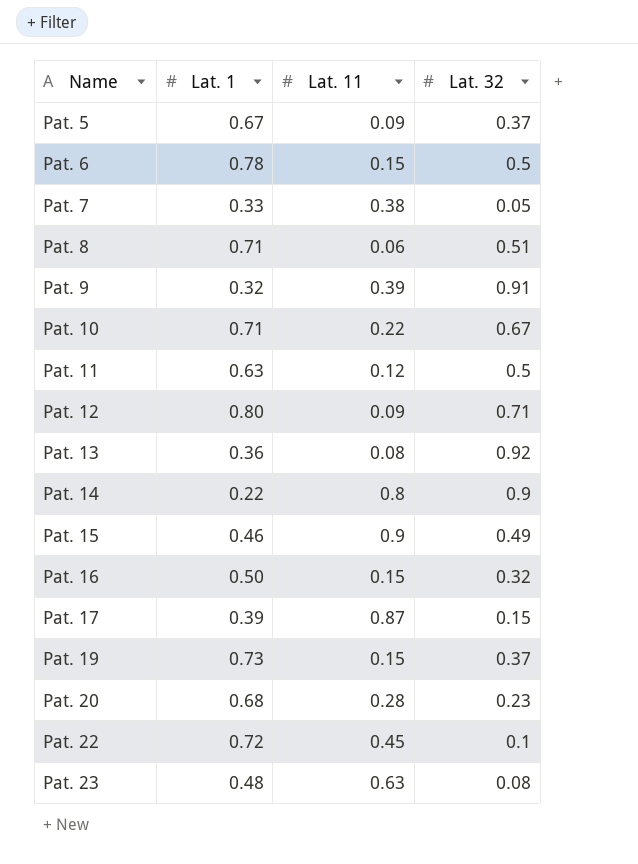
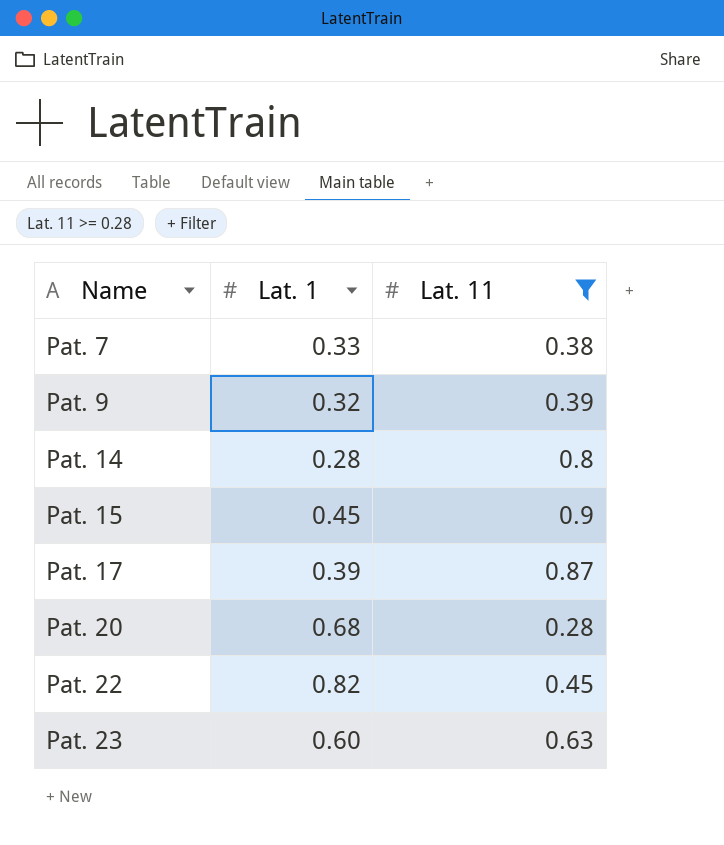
filter: none -> Lat. 11 >= 0.28
column Lat. 32 | position: 4 -> none
Pat. 14 | Lat. 1: 0.22 -> 0.28
Pat. 15 | Lat. 1: 0.46 -> 0.45
Pat. 22 | Lat. 1: 0.72 -> 0.82
Pat. 23 | Lat. 1: 0.48 -> 0.60

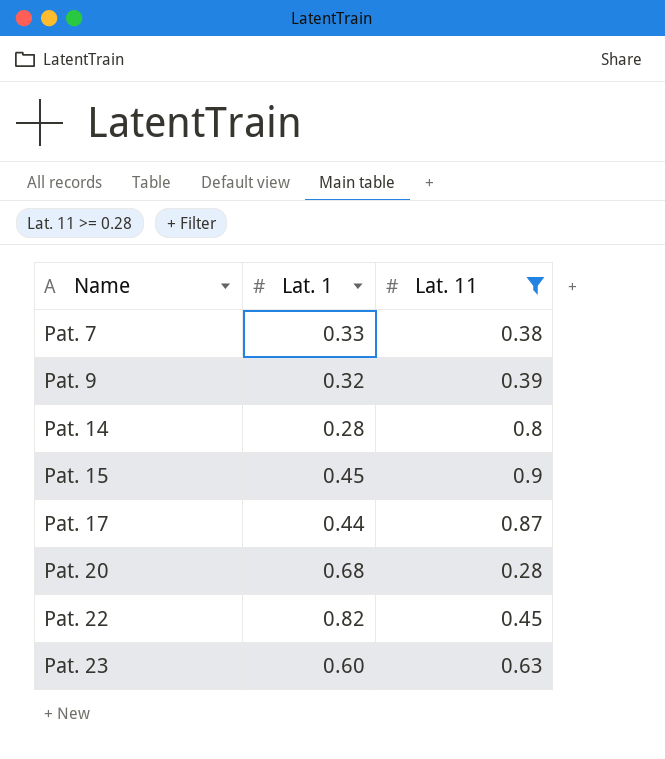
Pat. 17 | Lat. 1: 0.39 -> 0.44

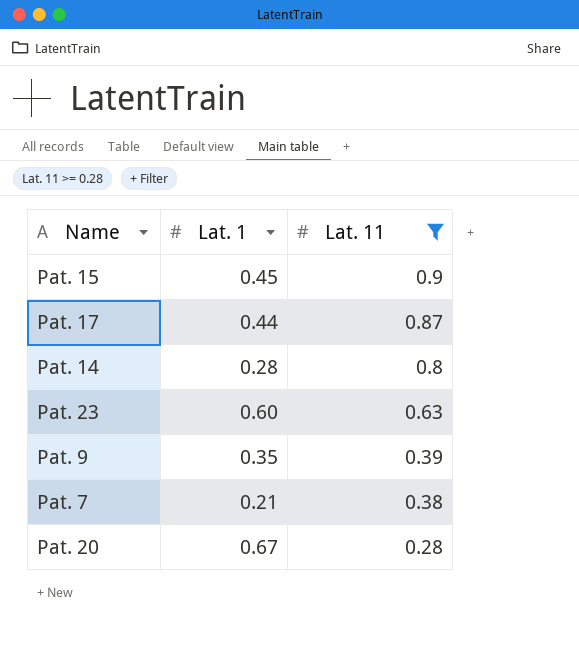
row order: Name ascending -> Lat. 11 descending
row Pat. 22: 0.82 | 0.45 -> none
Pat. 9 | Lat. 1: 0.32 -> 0.35
Pat. 7 | Lat. 1: 0.33 -> 0.21
Pat. 20 | Lat. 1: 0.68 -> 0.67

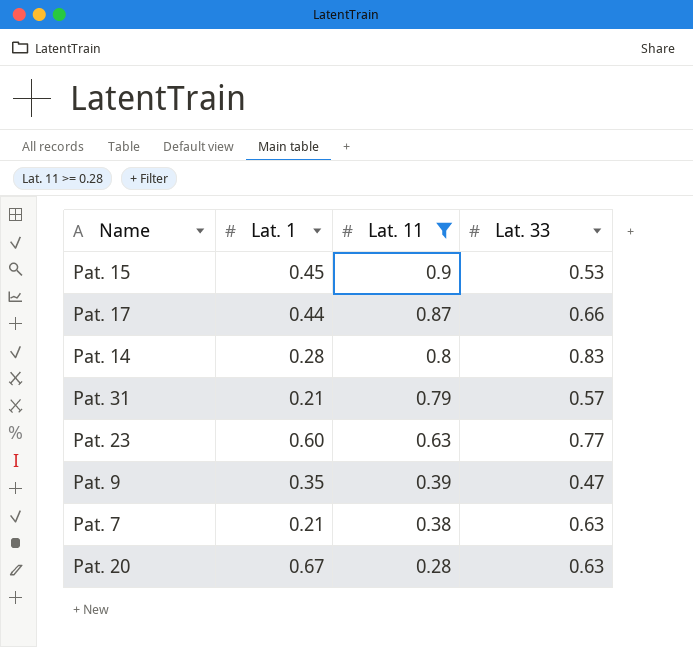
column Lat. 33 | position: none -> 4
row Pat. 31: none -> 0.21 | 0.79 | 0.57

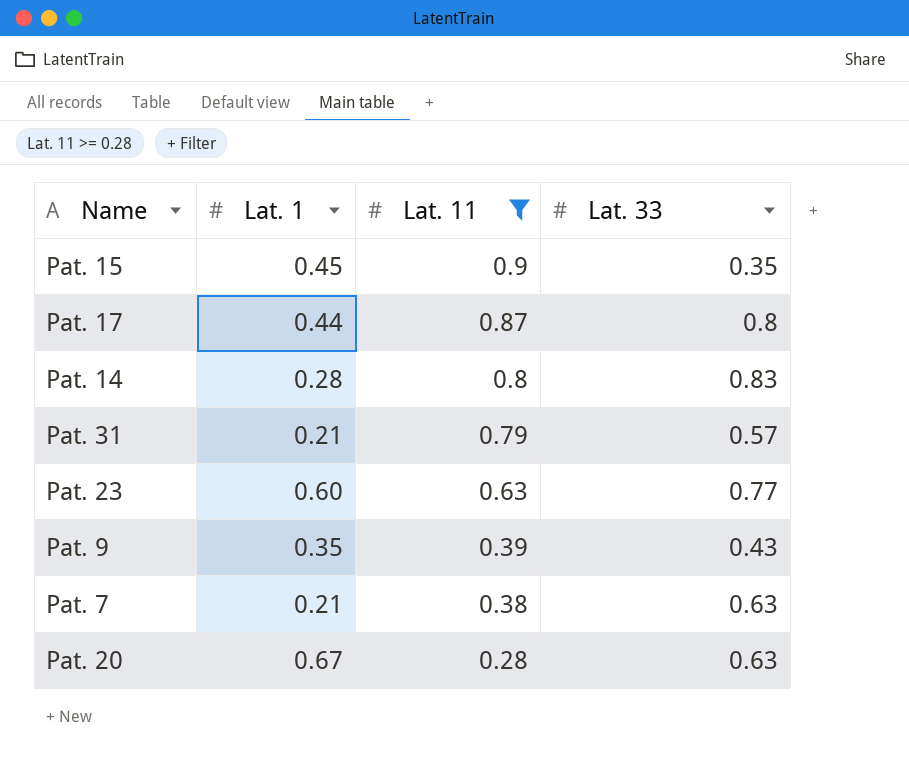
Pat. 15 | Lat. 33: 0.53 -> 0.35
Pat. 17 | Lat. 33: 0.66 -> 0.8
Pat. 9 | Lat. 33: 0.47 -> 0.43

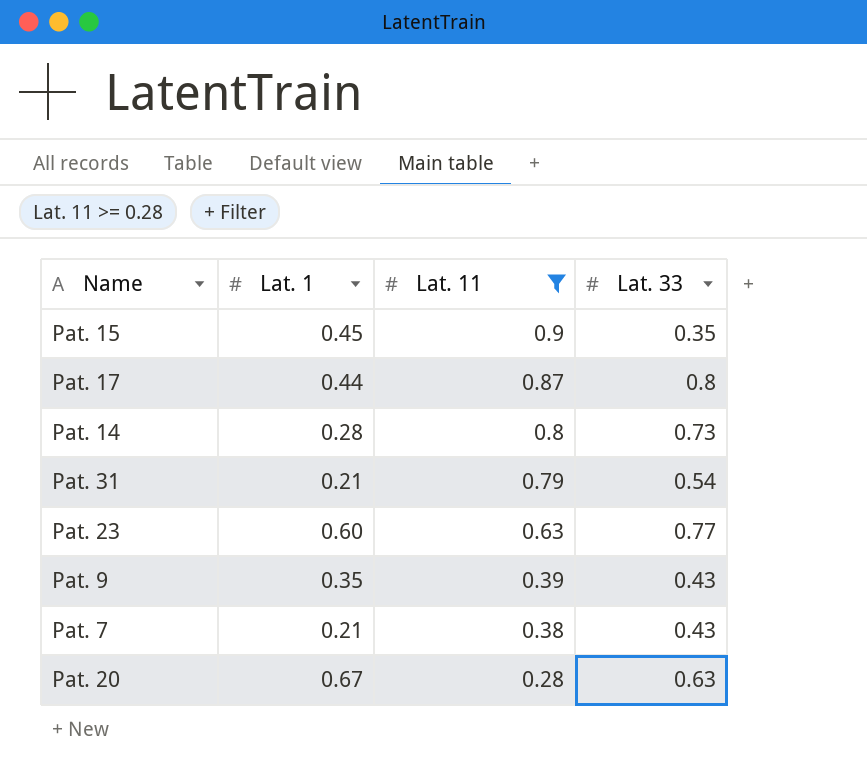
Pat. 14 | Lat. 33: 0.83 -> 0.73
Pat. 31 | Lat. 33: 0.57 -> 0.54
Pat. 7 | Lat. 33: 0.63 -> 0.43

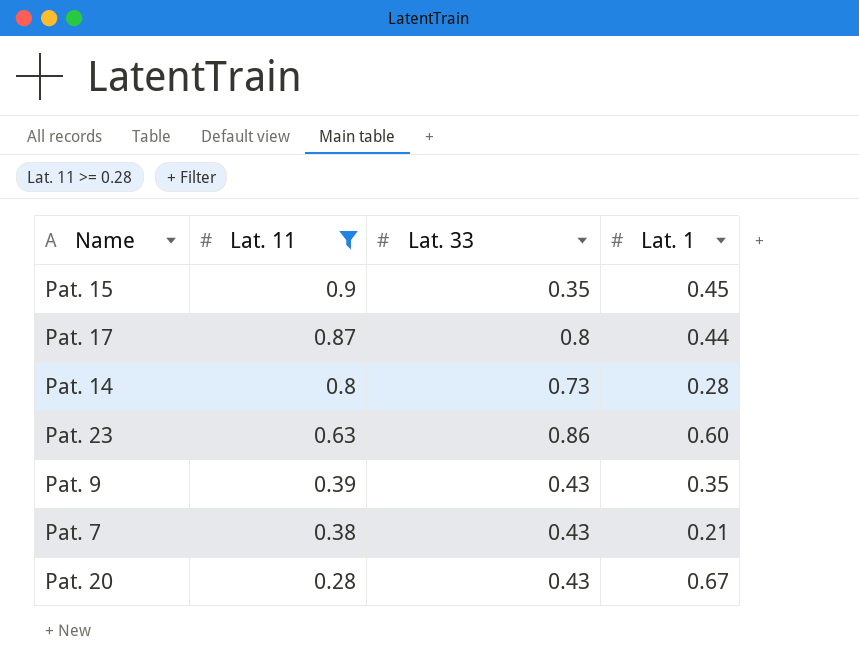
column Lat. 1 | position: 2 -> 4
row Pat. 31: 0.21 | 0.79 | 0.54 -> none
Pat. 23 | Lat. 33: 0.77 -> 0.86
Pat. 20 | Lat. 33: 0.63 -> 0.43

